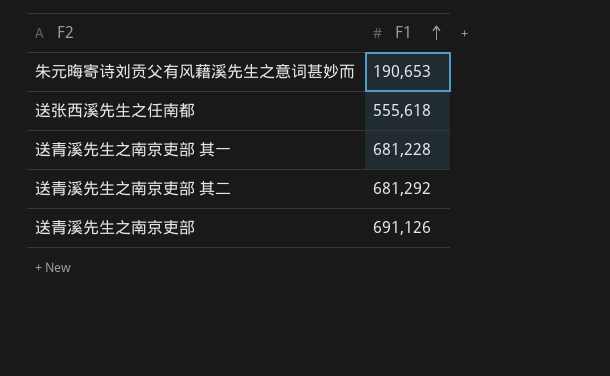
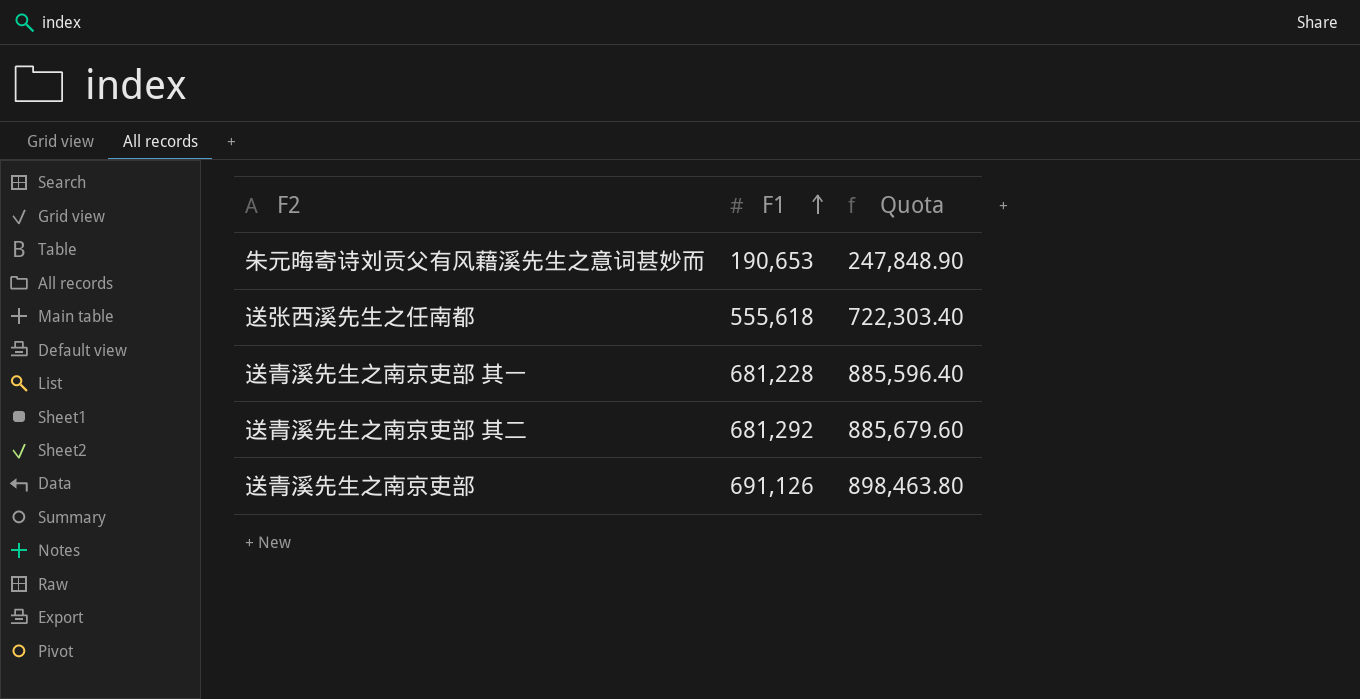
column Quota | formula: none -> [F1] * 1.3

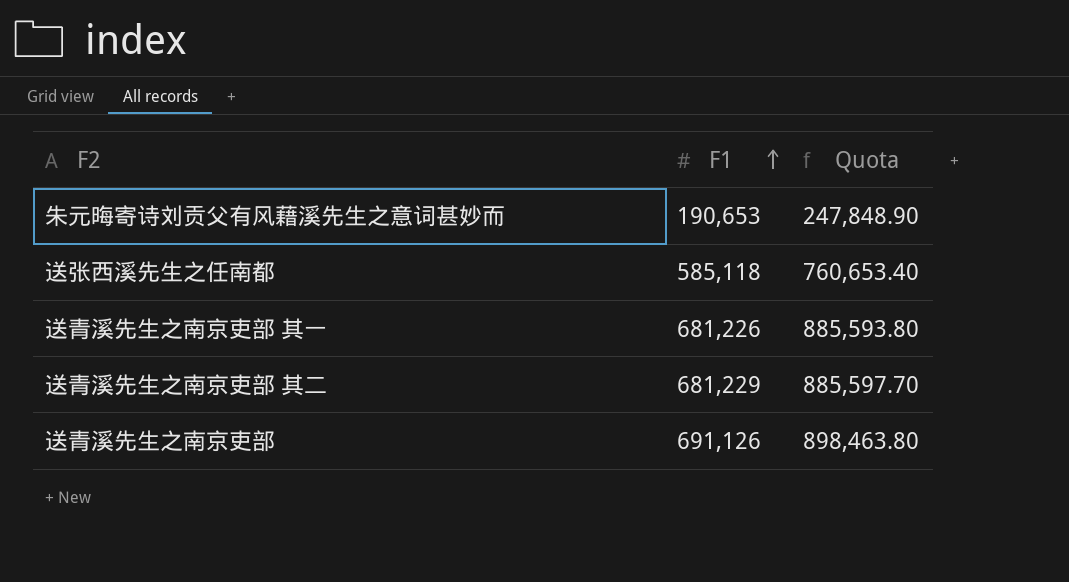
送张西溪先生之任南都 | F1: 555,618 -> 585,118
送张西溪先生之任南都 | Quota: 722,303.40 -> 760,653.40
送青溪先生之南京吏部 其一 | F1: 681,228 -> 681,226
送青溪先生之南京吏部 其一 | Quota: 885,596.40 -> 885,593.80
送青溪先生之南京吏部 其二 | F1: 681,292 -> 681,229
送青溪先生之南京吏部 其二 | Quota: 885,679.60 -> 885,597.70

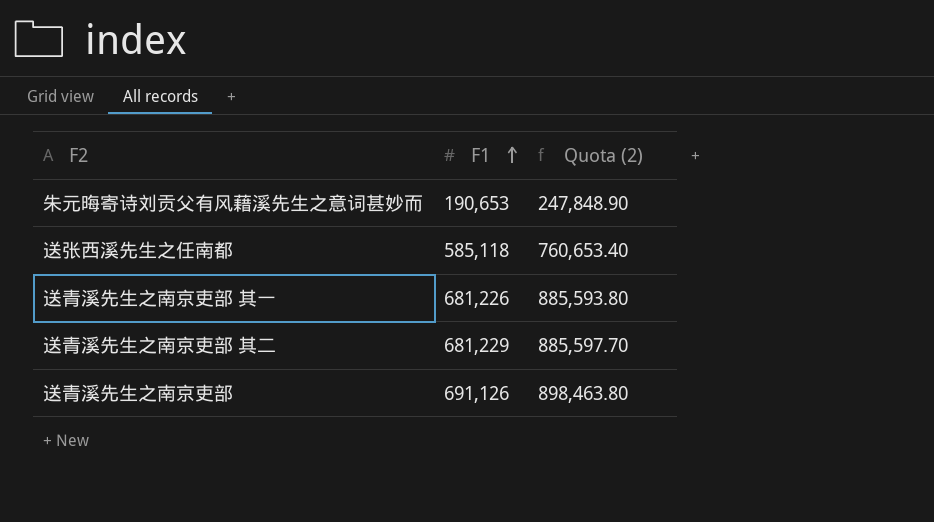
column name: Quota -> Quota (2)

